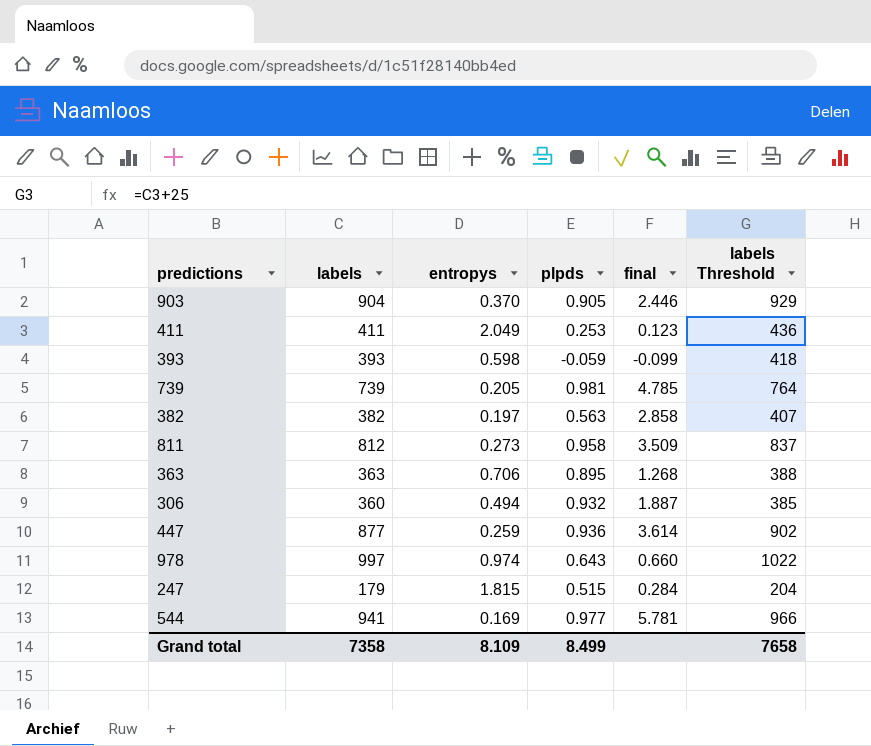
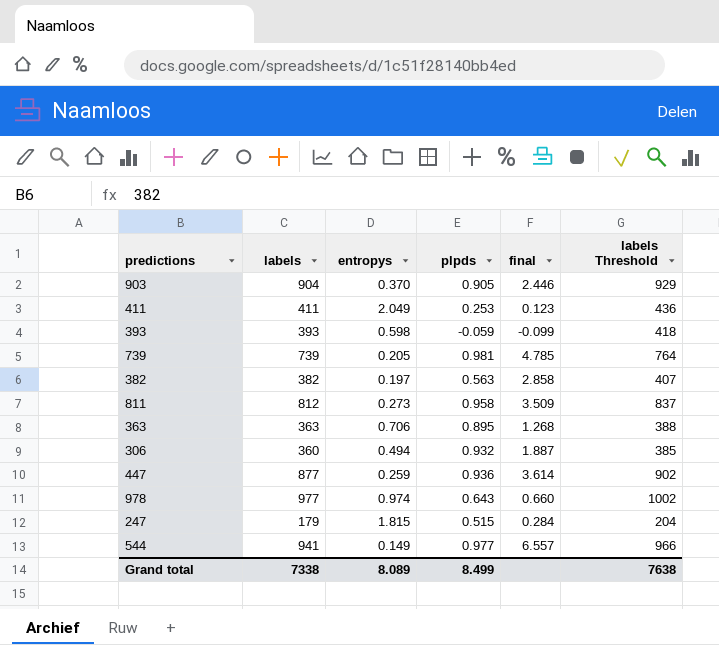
978 | labels: 997 -> 977
978 | labels Threshold: 1022 -> 1002
544 | entropys: 0.169 -> 0.149
544 | final: 5.781 -> 6.557
Grand total | labels: 7358 -> 7338
Grand total | entropys: 8.109 -> 8.089
Grand total | labels Threshold: 7658 -> 7638

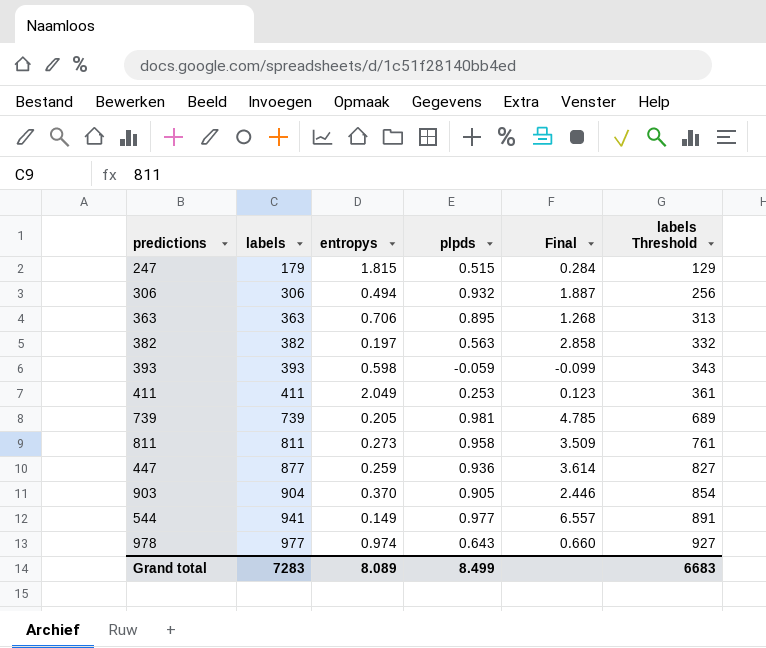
row order: none -> labels ascending
column name: final -> Final
column labels Threshold | formula: [labels] + 25 -> [labels] - 50
306 | labels: 360 -> 306
811 | labels: 812 -> 811
Grand total | labels: 7338 -> 7283
Grand total | labels Threshold: 7638 -> 6683

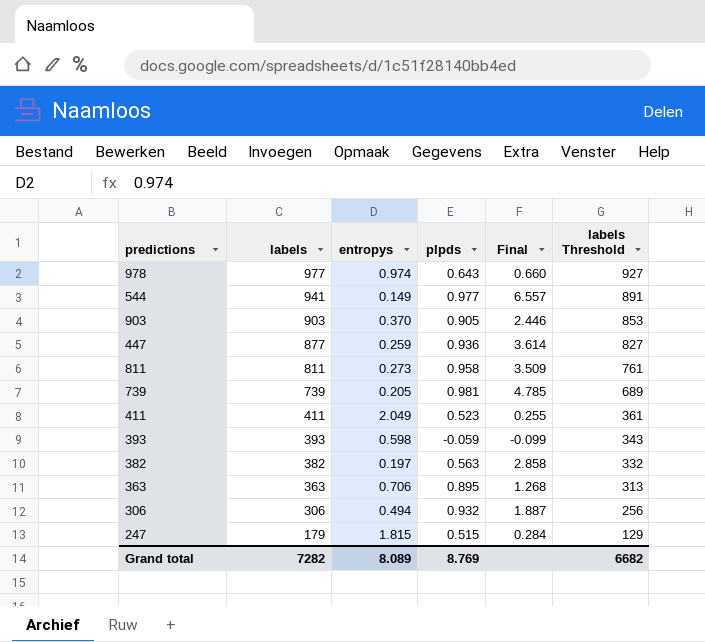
row order: labels ascending -> labels descending
903 | labels: 904 -> 903
903 | labels Threshold: 854 -> 853
411 | plpds: 0.253 -> 0.523
411 | Final: 0.123 -> 0.255
Grand total | labels: 7283 -> 7282
Grand total | plpds: 8.499 -> 8.769
Grand total | labels Threshold: 6683 -> 6682

